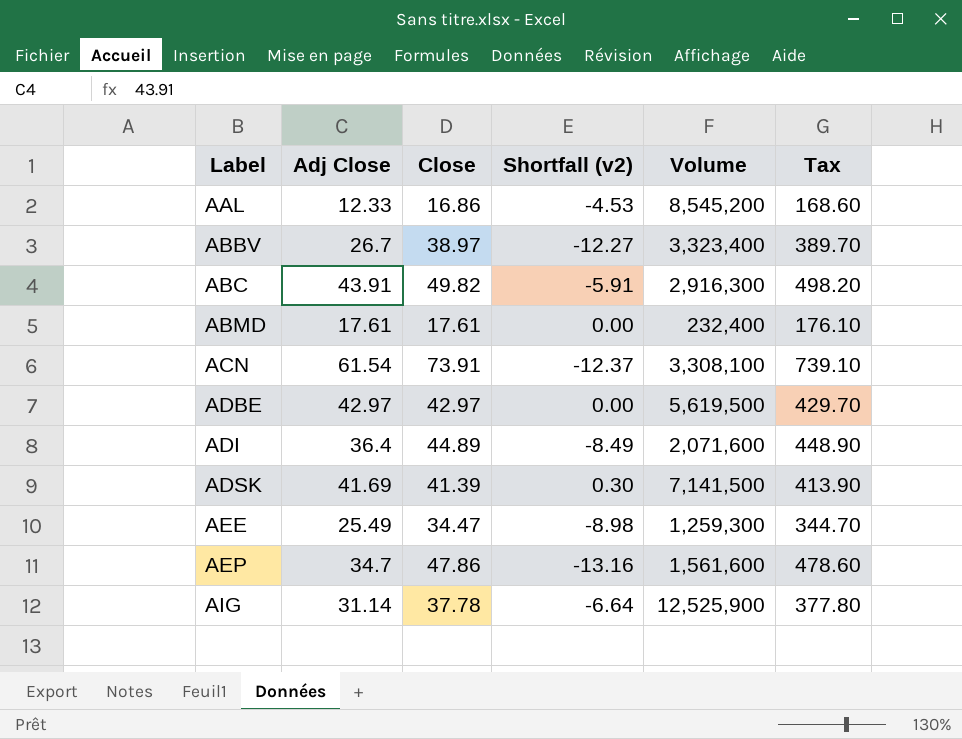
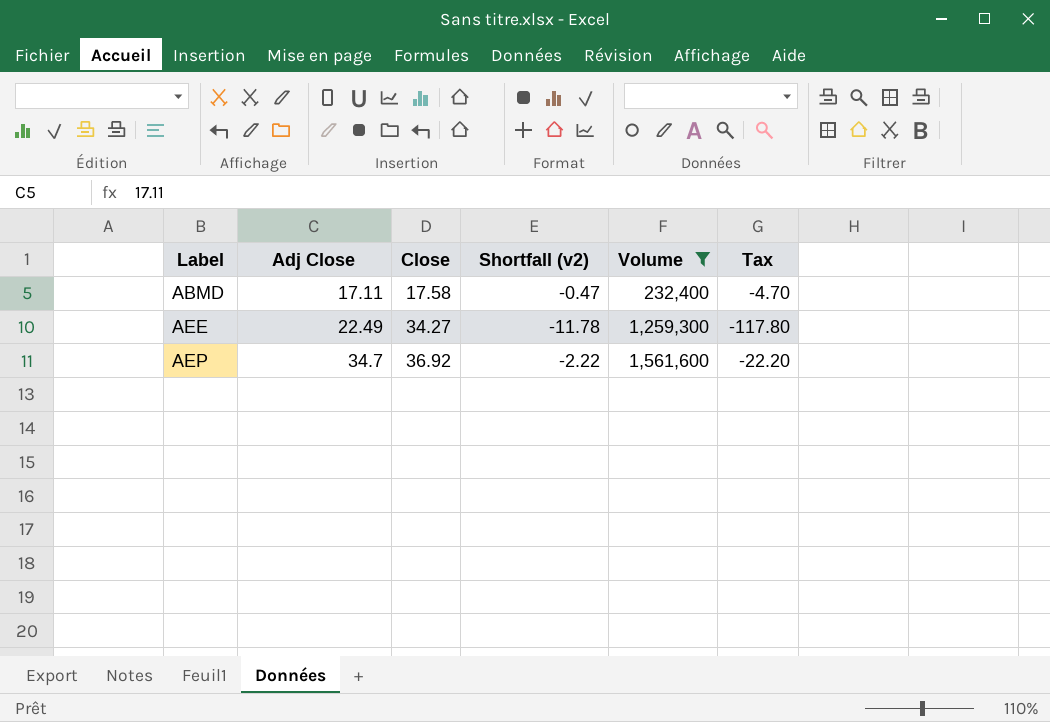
filter: none -> Volume <= 1,561,600
column Tax | formula: [Close] * 10 -> [Shortfall (v2)] * 10
ABMD | Adj Close: 17.61 -> 17.11
ABMD | Close: 17.61 -> 17.58
ABMD | Shortfall (v2): 0.00 -> -0.47
AEE | Adj Close: 25.49 -> 22.49
AEE | Close: 34.47 -> 34.27
AEE | Shortfall (v2): -8.98 -> -11.78
AEP | Close: 47.86 -> 36.92
AEP | Shortfall (v2): -13.16 -> -2.22

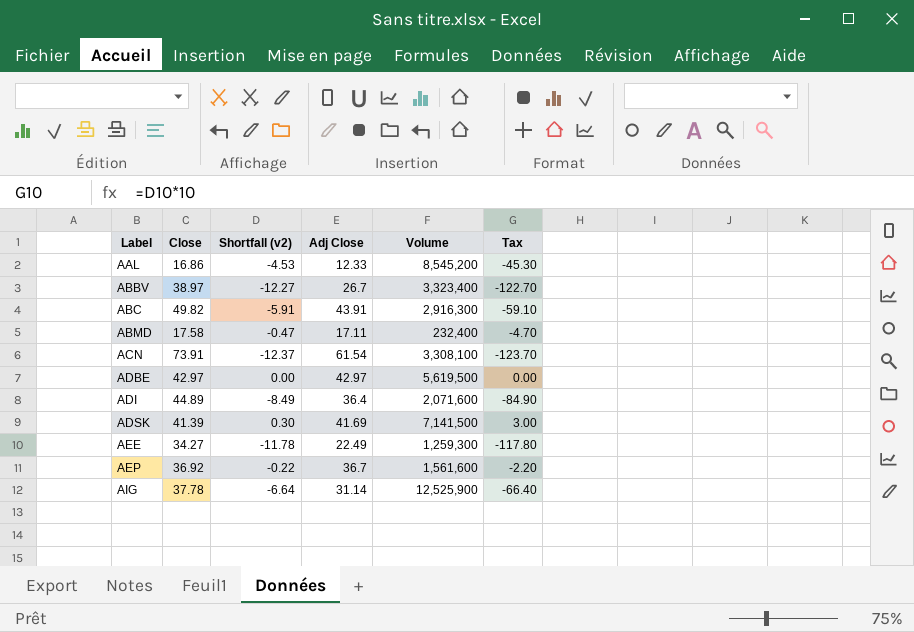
filter: Volume <= 1,561,600 -> none
column Adj Close | position: 2 -> 4
AEP | Shortfall (v2): -2.22 -> -0.22
AEP | Adj Close: 34.7 -> 36.7
AEP | Tax: -22.20 -> -2.20

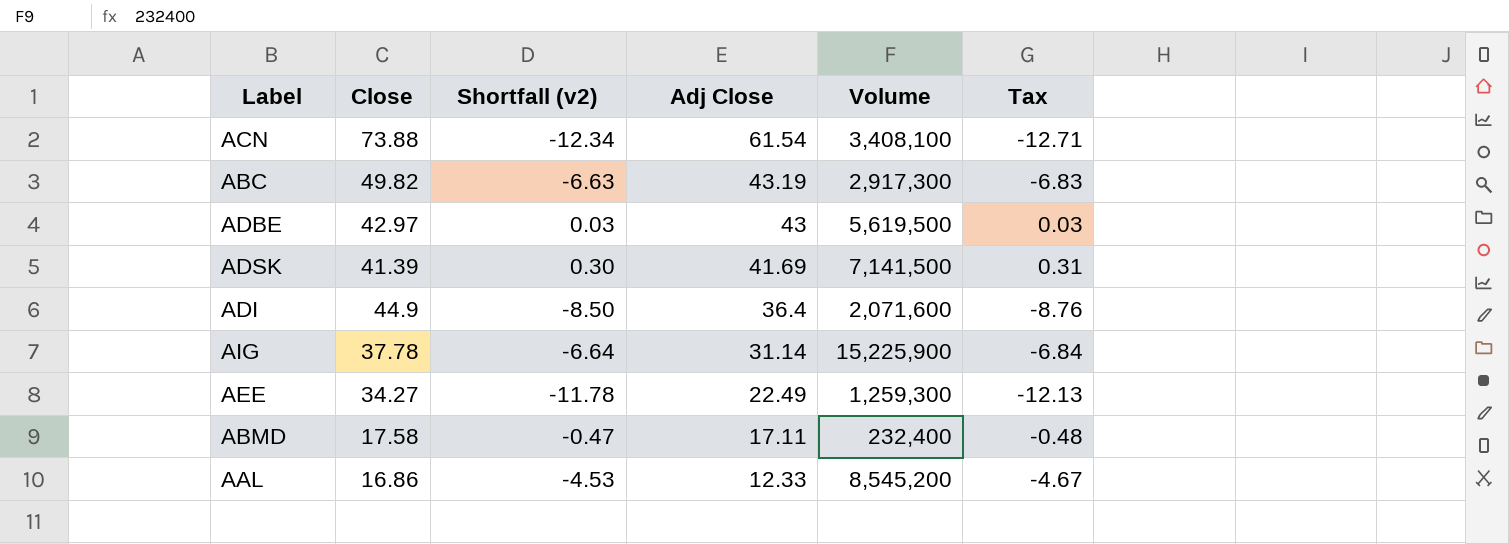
row order: Label ascending -> Adj Close descending
column Tax | formula: [Shortfall (v2)] * 10 -> [Shortfall (v2)] * 1.03
row ABBV: 38.97 | -12.27 | 26.7 | 3,323,400 | -122.70 -> none
row AEP: 36.92 | -0.22 | 36.7 | 1,561,600 | -2.20 -> none
ACN | Close: 73.91 -> 73.88
ACN | Shortfall (v2): -12.37 -> -12.34
ACN | Volume: 3,308,100 -> 3,408,100
ABC | Shortfall (v2): -5.91 -> -6.63
ABC | Adj Close: 43.91 -> 43.19
ABC | Volume: 2,916,300 -> 2,917,300
ADBE | Shortfall (v2): 0.00 -> 0.03
ADBE | Adj Close: 42.97 -> 43
ADI | Close: 44.89 -> 44.9
ADI | Shortfall (v2): -8.49 -> -8.50
AIG | Volume: 12,525,900 -> 15,225,900

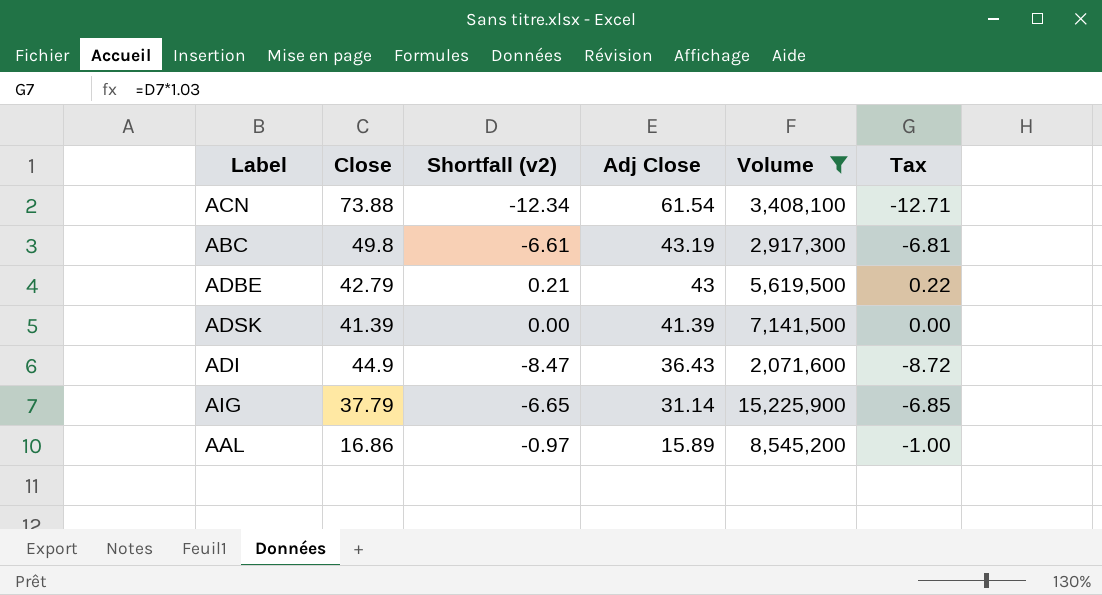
filter: none -> Volume >= 2,071,600
ABC | Close: 49.82 -> 49.8
ABC | Shortfall (v2): -6.63 -> -6.61
ABC | Tax: -6.83 -> -6.81
ADBE | Close: 42.97 -> 42.79
ADBE | Shortfall (v2): 0.03 -> 0.21
ADBE | Tax: 0.03 -> 0.22
ADSK | Shortfall (v2): 0.30 -> 0.00
ADSK | Adj Close: 41.69 -> 41.39
ADSK | Tax: 0.31 -> 0.00
ADI | Shortfall (v2): -8.50 -> -8.47
ADI | Adj Close: 36.4 -> 36.43
ADI | Tax: -8.76 -> -8.72
AIG | Close: 37.78 -> 37.79
AIG | Shortfall (v2): -6.64 -> -6.65
AIG | Tax: -6.84 -> -6.85
AAL | Shortfall (v2): -4.53 -> -0.97
AAL | Adj Close: 12.33 -> 15.89
AAL | Tax: -4.67 -> -1.00

